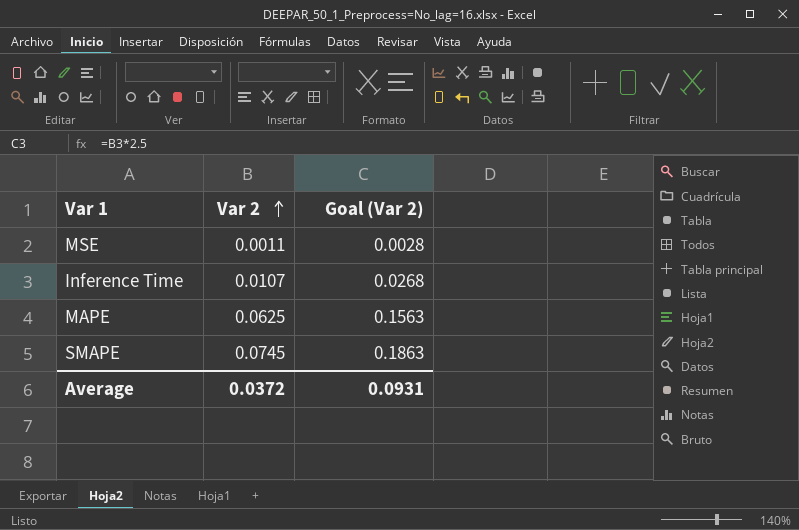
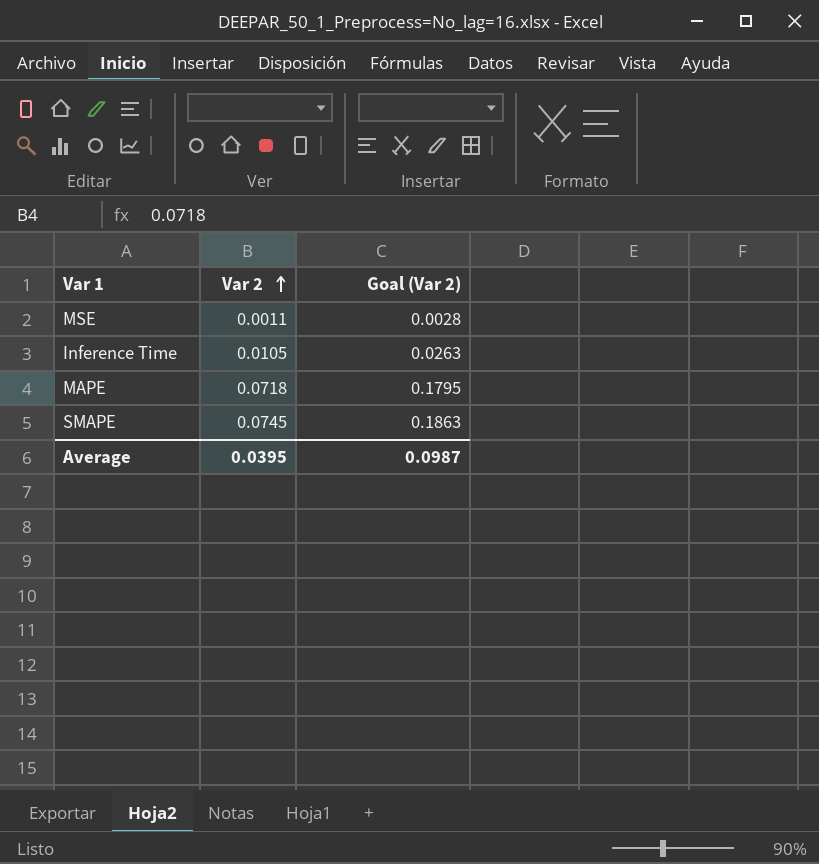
Inference Time | Var 2: 0.0107 -> 0.0105
Inference Time | Goal (Var 2): 0.0268 -> 0.0263
MAPE | Var 2: 0.0625 -> 0.0718
MAPE | Goal (Var 2): 0.1563 -> 0.1795
Average | Var 2: 0.0372 -> 0.0395
Average | Goal (Var 2): 0.0931 -> 0.0987

